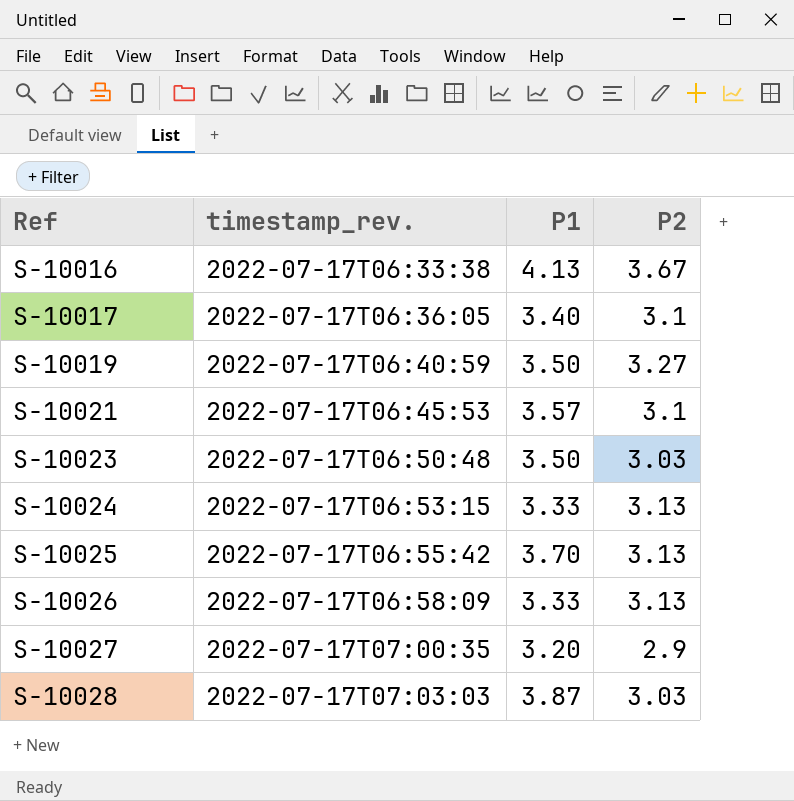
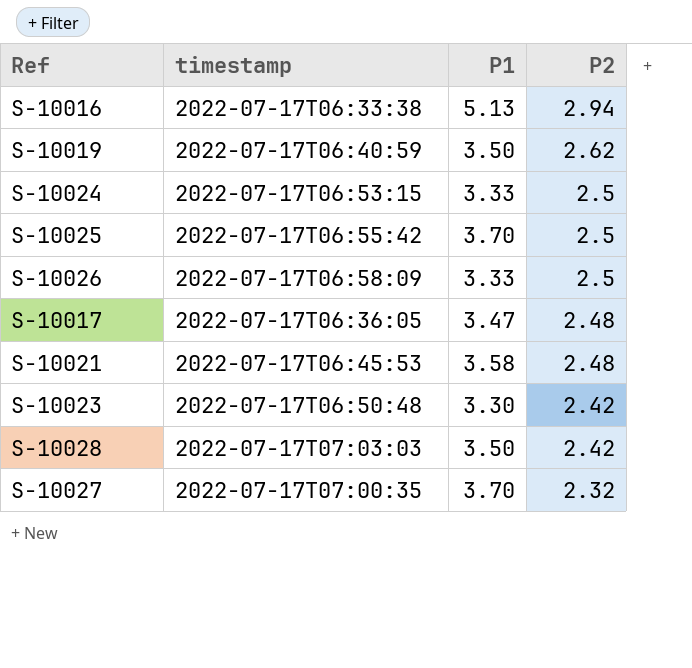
row order: Ref ascending -> P2 descending
column name: timestamp_rev. -> timestamp
S-10016 | P1: 4.13 -> 5.13
S-10016 | P2: 3.67 -> 2.94
S-10019 | P2: 3.27 -> 2.62
S-10024 | P2: 3.13 -> 2.5
S-10025 | P2: 3.13 -> 2.5
S-10026 | P2: 3.13 -> 2.5
S-10017 | P1: 3.40 -> 3.47
S-10017 | P2: 3.1 -> 2.48
S-10021 | P1: 3.57 -> 3.58
S-10021 | P2: 3.1 -> 2.48
S-10023 | P1: 3.50 -> 3.30
S-10023 | P2: 3.03 -> 2.42
S-10028 | P1: 3.87 -> 3.50
S-10028 | P2: 3.03 -> 2.42
S-10027 | P1: 3.20 -> 3.70
S-10027 | P2: 2.9 -> 2.32

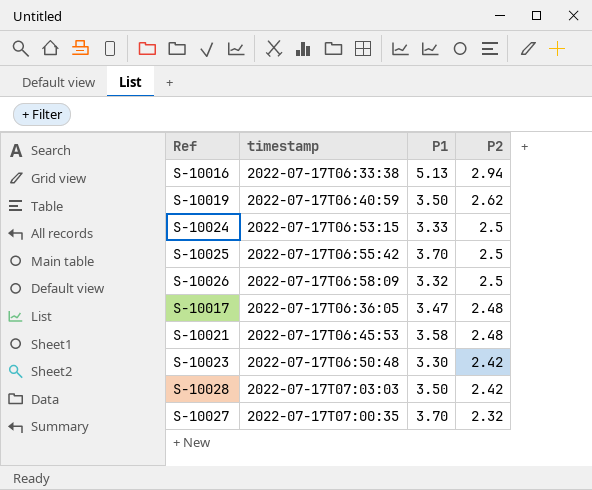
S-10026 | P1: 3.33 -> 3.32

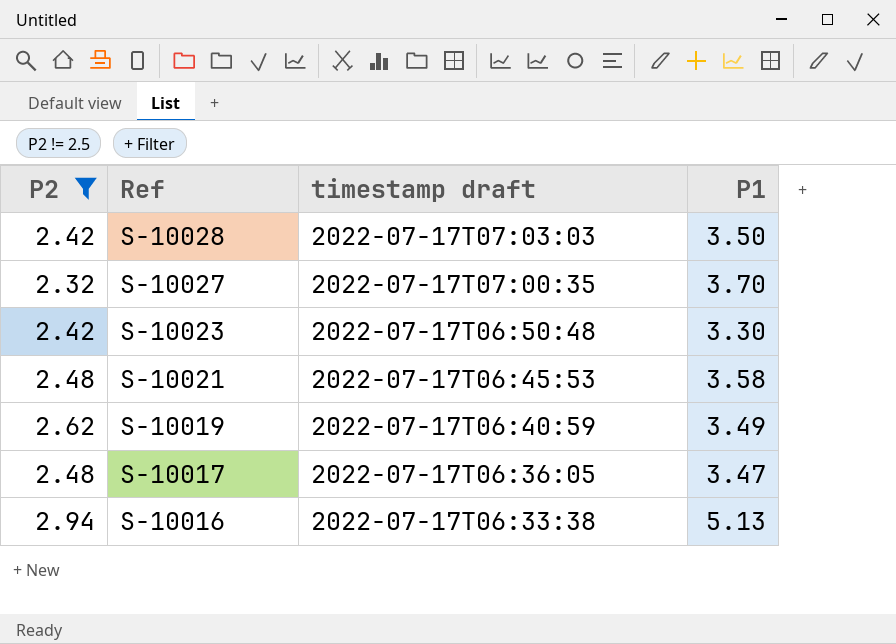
filter: none -> P2 != 2.5
row order: P2 descending -> Ref descending
column P2 | position: 4 -> 1
column name: timestamp -> timestamp draft
S-10019 | P1: 3.50 -> 3.49

